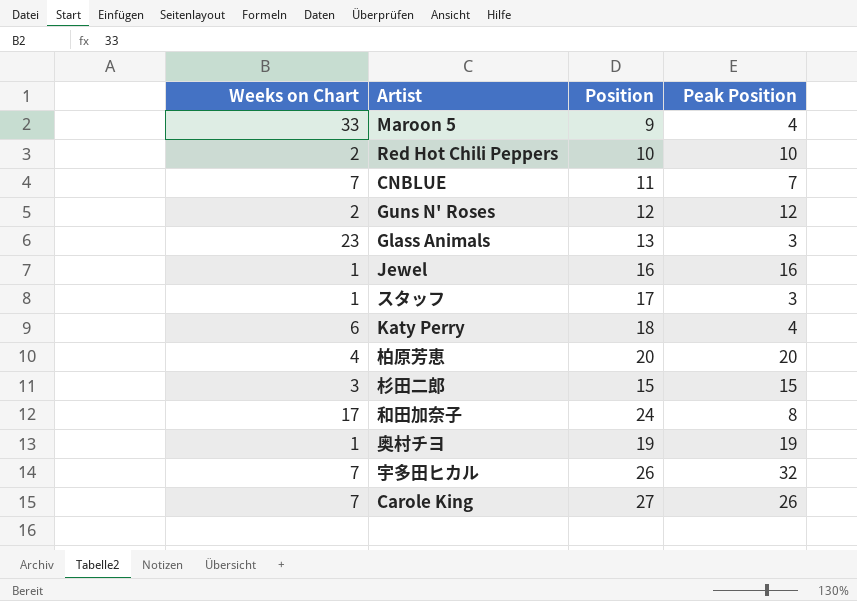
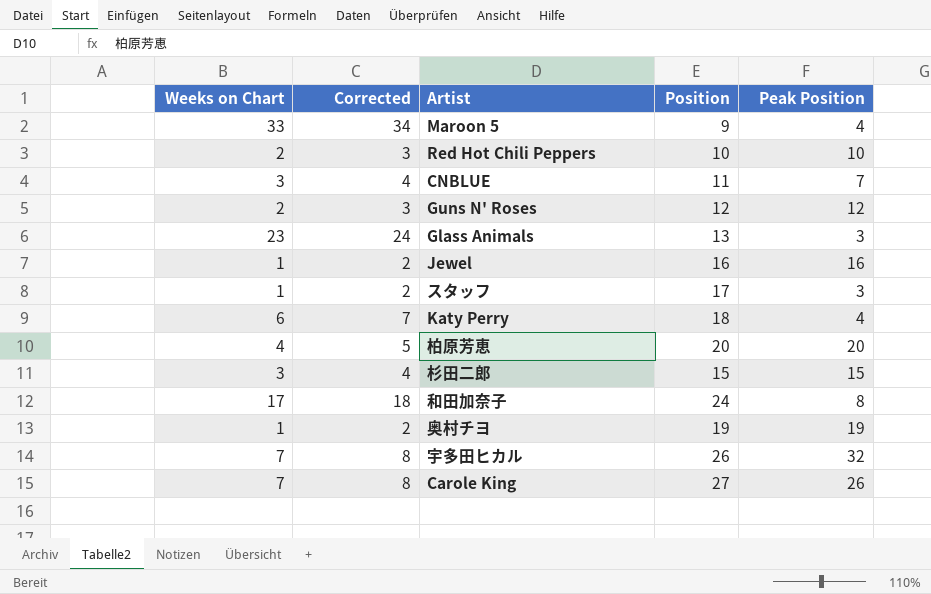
column Corrected | formula: none -> [Weeks on Chart] + 1
CNBLUE | Weeks on Chart: 7 -> 3

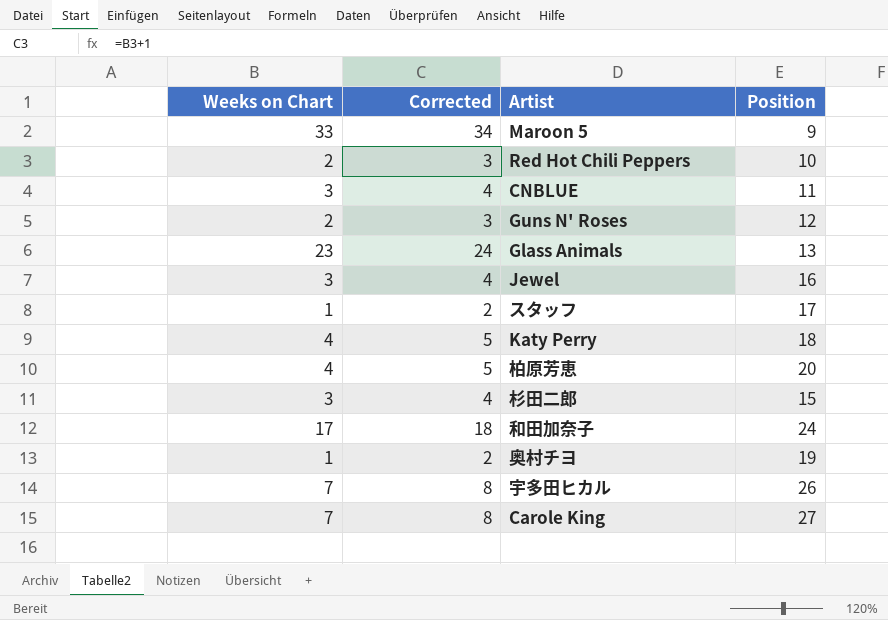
column Peak Position | position: 5 -> none
Jewel | Weeks on Chart: 1 -> 3
Jewel | Corrected: 2 -> 4
Katy Perry | Weeks on Chart: 6 -> 4
Katy Perry | Corrected: 7 -> 5

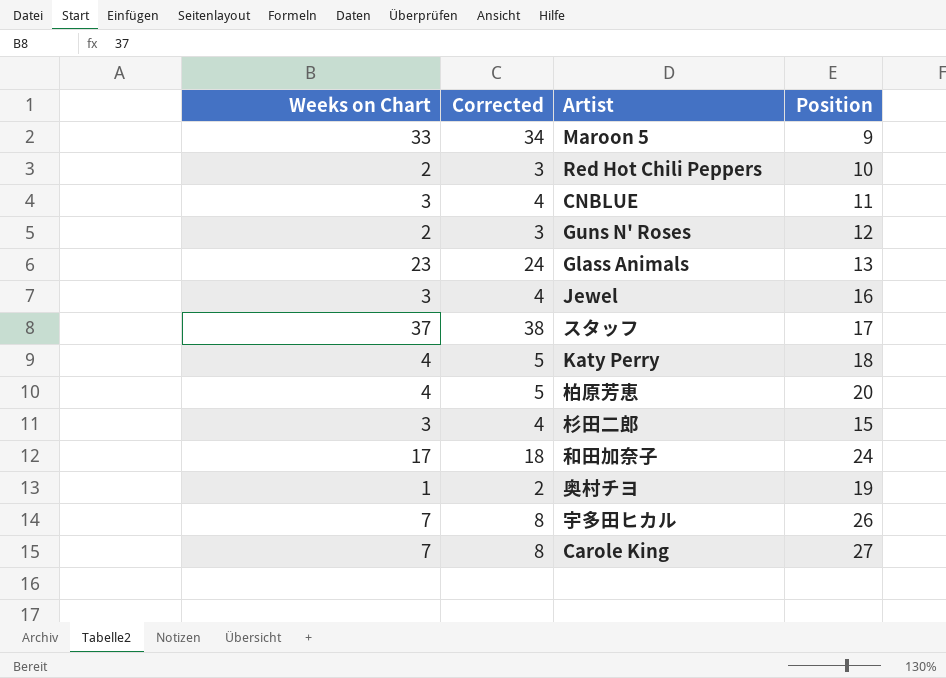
スタッフ | Weeks on Chart: 1 -> 37
スタッフ | Corrected: 2 -> 38

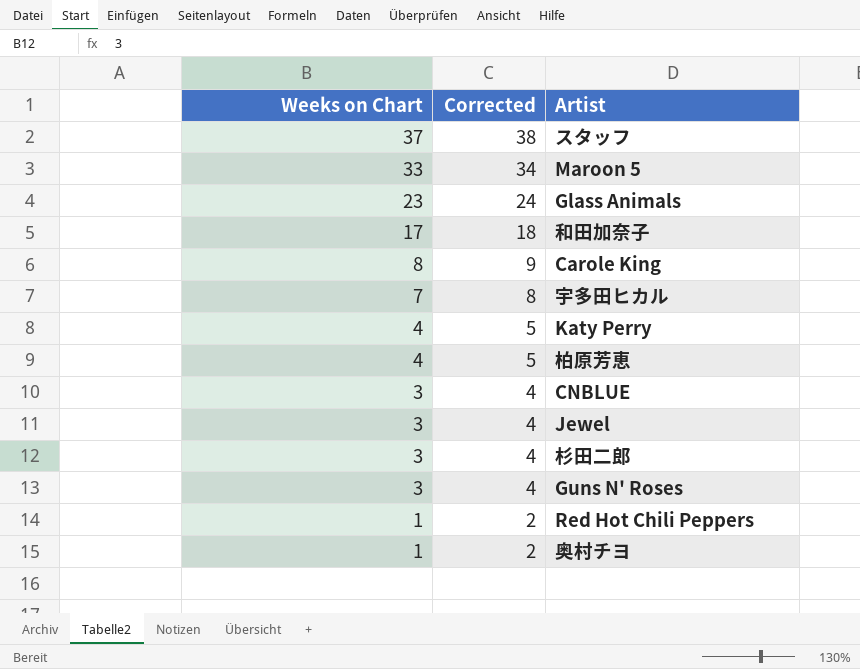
row order: none -> Weeks on Chart descending
column Position | position: 4 -> none
Carole King | Weeks on Chart: 7 -> 8
Carole King | Corrected: 8 -> 9
Guns N' Roses | Weeks on Chart: 2 -> 3
Guns N' Roses | Corrected: 3 -> 4
Red Hot Chili Peppers | Weeks on Chart: 2 -> 1
Red Hot Chili Peppers | Corrected: 3 -> 2

